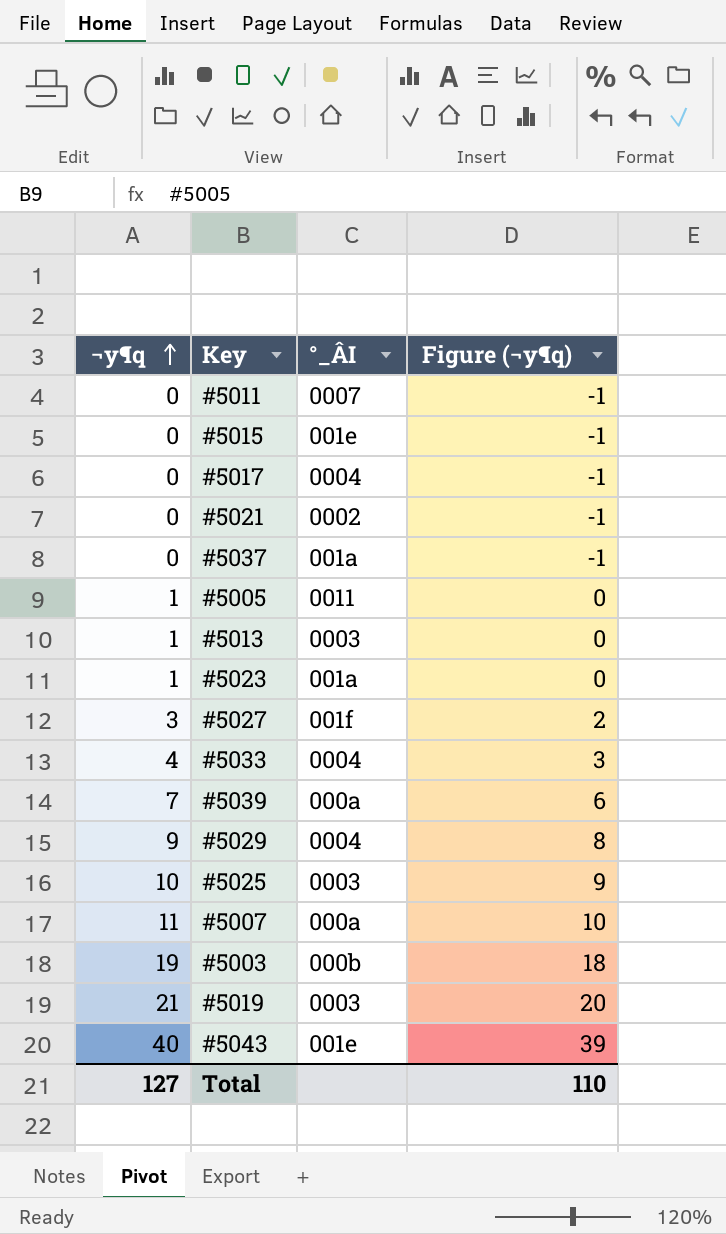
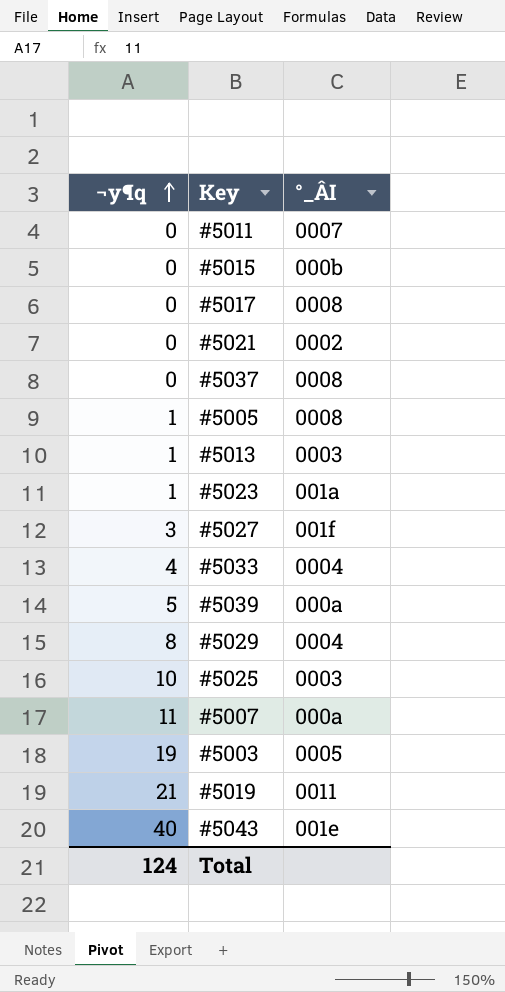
column Figure (¬y¶q) | formula: [¬y¶q] - 1 -> none
#5015 | °_ÂI: 001e -> 000b
#5017 | °_ÂI: 0004 -> 0008
#5037 | °_ÂI: 001a -> 0008
#5005 | °_ÂI: 0011 -> 0008
#5039 | ¬y¶q: 7 -> 5
#5029 | ¬y¶q: 9 -> 8
#5003 | °_ÂI: 000b -> 0005
#5019 | °_ÂI: 0003 -> 0011
Total | ¬y¶q: 127 -> 124

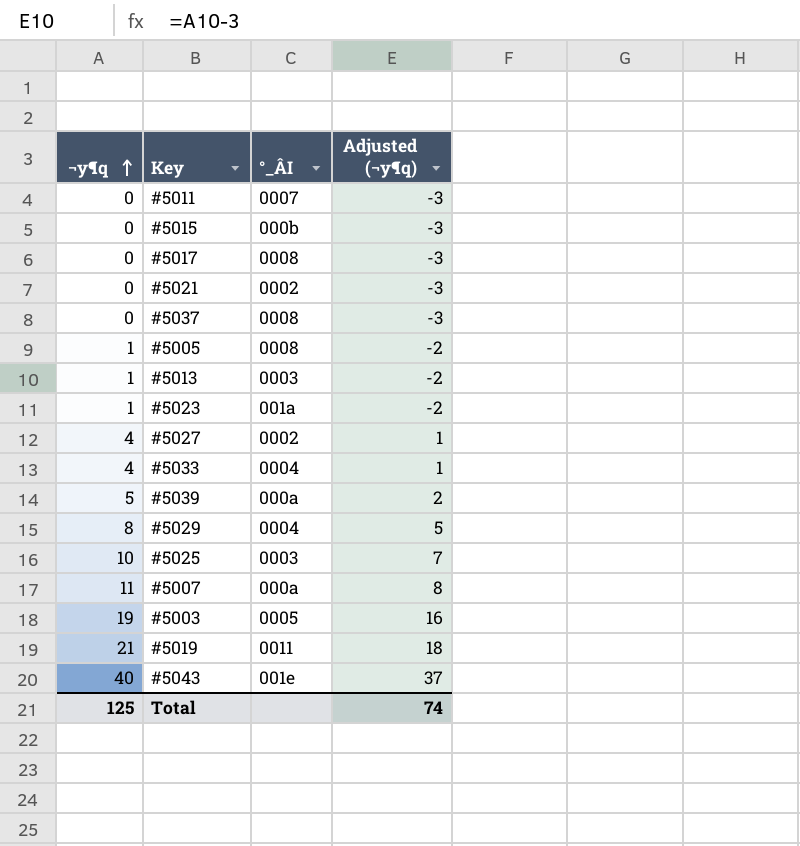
column Adjusted (¬y¶q) | formula: none -> [¬y¶q] - 3
#5027 | ¬y¶q: 3 -> 4
#5027 | °_ÂI: 001f -> 0002
Total | ¬y¶q: 124 -> 125

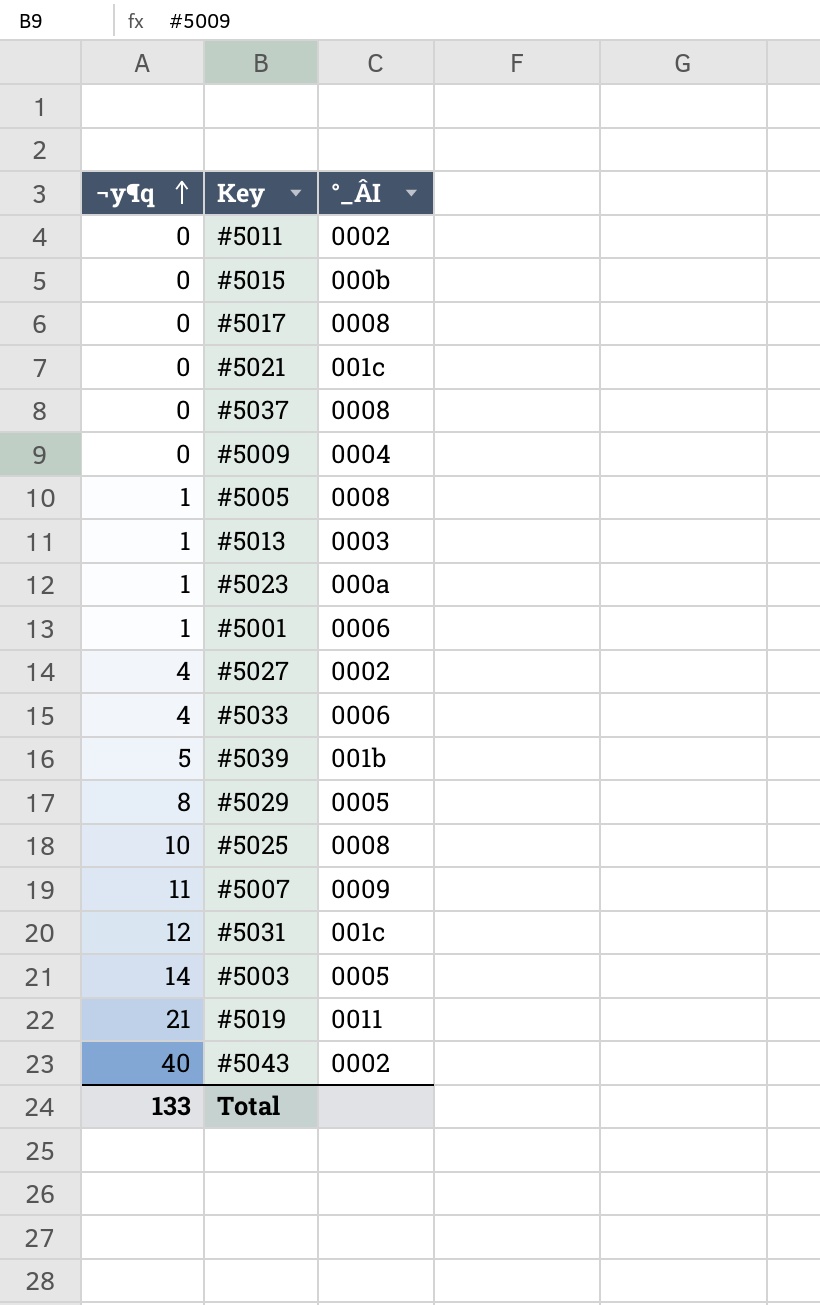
column Adjusted (¬y¶q) | formula: [¬y¶q] - 3 -> none
#5011 | °_ÂI: 0007 -> 0002
#5021 | °_ÂI: 0002 -> 001c
row #5009: none -> 0 | 0004
#5023 | °_ÂI: 001a -> 000a
row #5001: none -> 1 | 0006
#5033 | °_ÂI: 0004 -> 0006
#5039 | °_ÂI: 000a -> 001b
#5029 | °_ÂI: 0004 -> 0005
#5025 | °_ÂI: 0003 -> 0008
#5007 | °_ÂI: 000a -> 0009
row #5031: none -> 12 | 001c
#5003 | ¬y¶q: 19 -> 14
#5043 | °_ÂI: 001e -> 0002
Total | ¬y¶q: 125 -> 133

